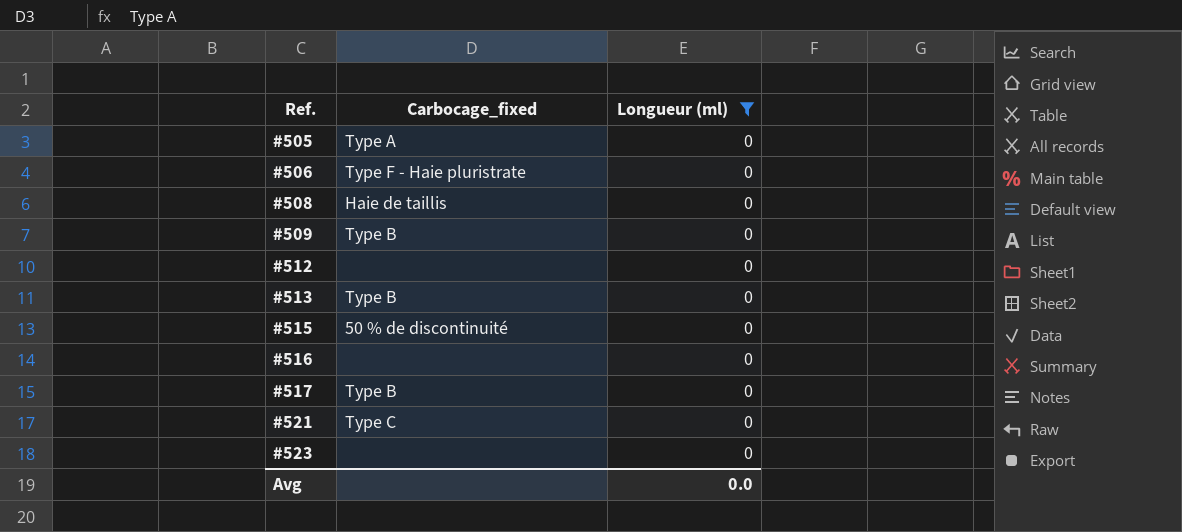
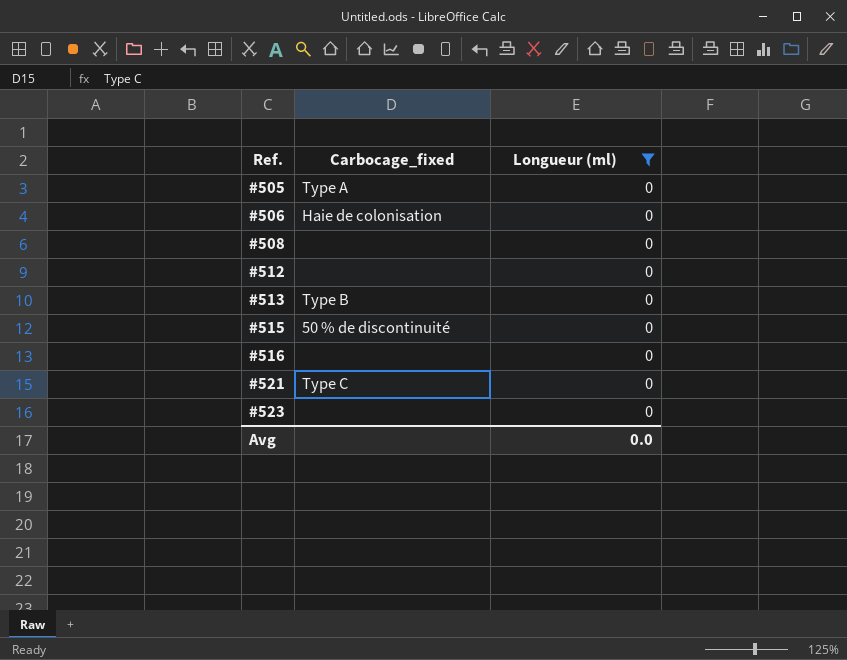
row #509: Type B | 0 -> none
row #517: Type B | 0 -> none
#506 | Carbocage_fixed: Type F - Haie pluristrate -> Haie de colonisation
#508 | Carbocage_fixed: Haie de taillis -> none

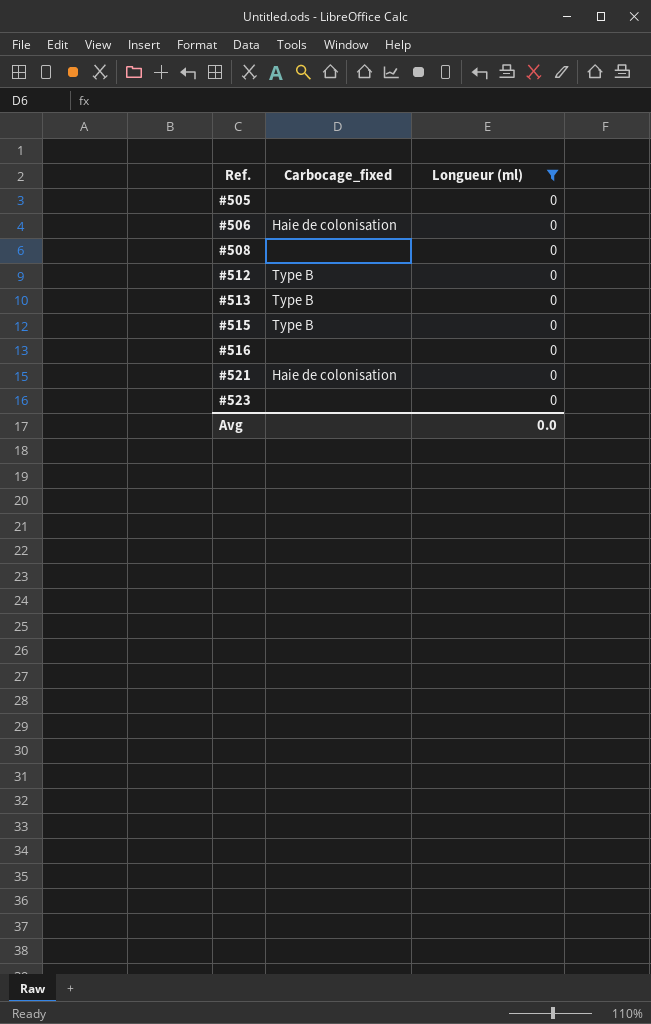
#505 | Carbocage_fixed: Type A -> none
#512 | Carbocage_fixed: none -> Type B
#515 | Carbocage_fixed: 50 % de discontinuité -> Type B
#521 | Carbocage_fixed: Type C -> Haie de colonisation

